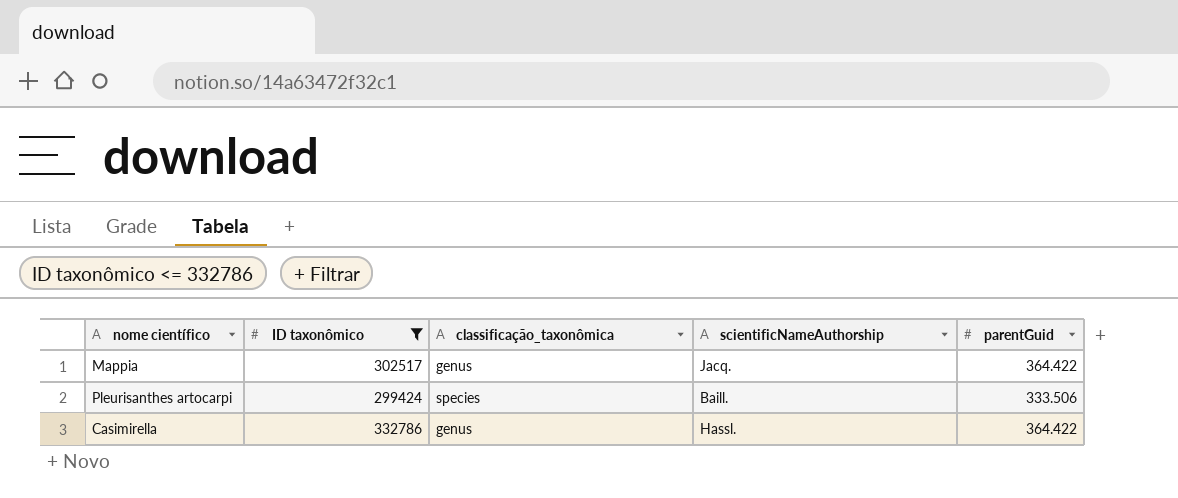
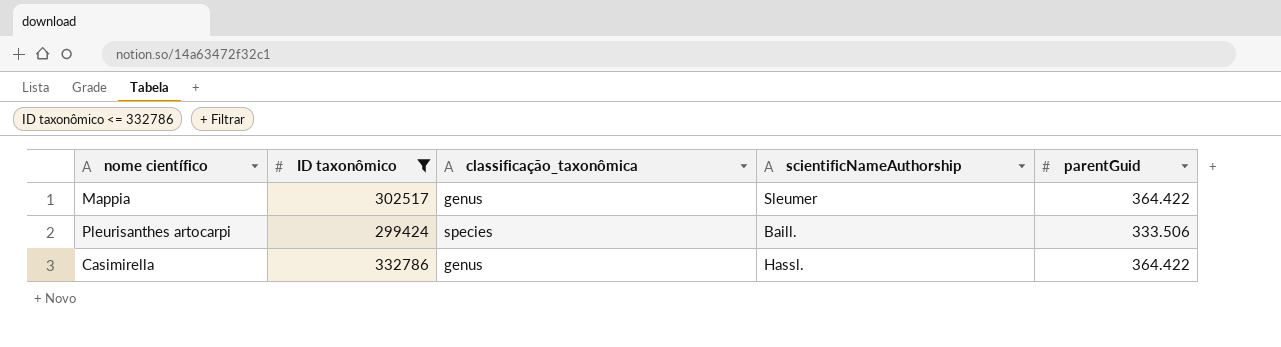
Mappia | scientificNameAuthorship: Jacq. -> Sleumer

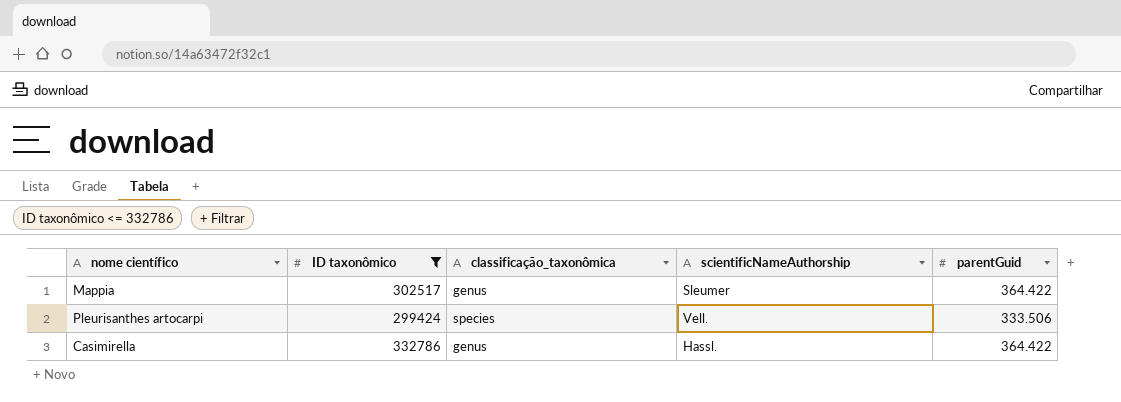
Pleurisanthes artocarpi | scientificNameAuthorship: Baill. -> Vell.

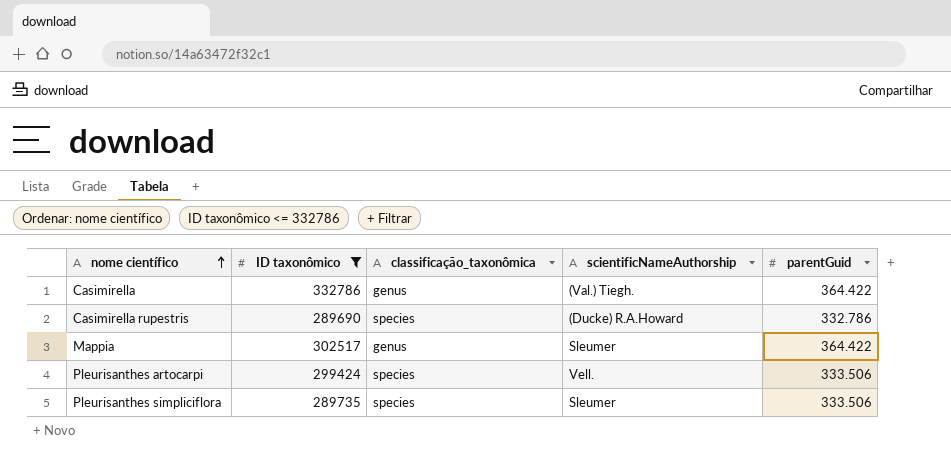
row order: none -> nome científico ascending
Casimirella | scientificNameAuthorship: Hassl. -> (Val.) Tiegh.
row Casimirella rupestris: none -> 289690 | species | (Ducke) R.A.Howard | 332.786
row Pleurisanthes simpliciflora: none -> 289735 | species | Sleumer | 333.506

